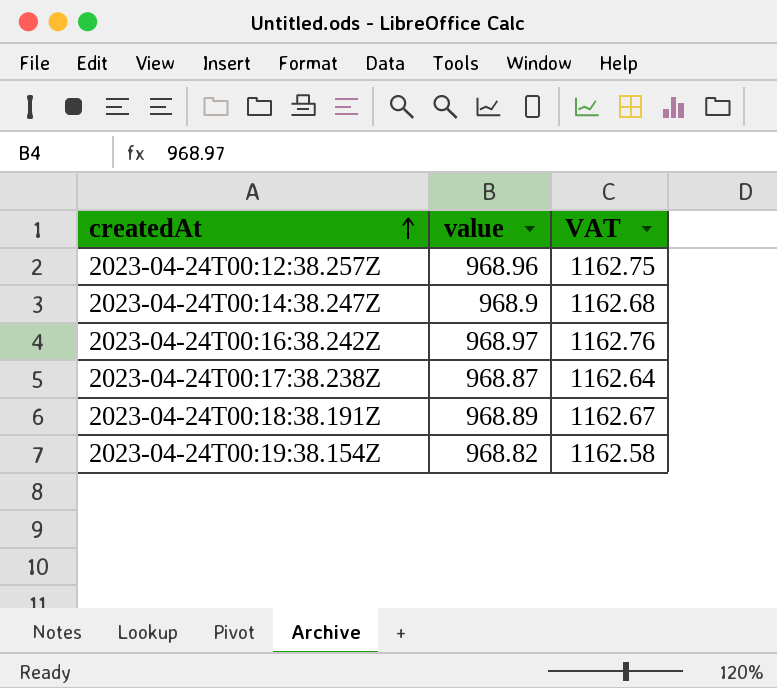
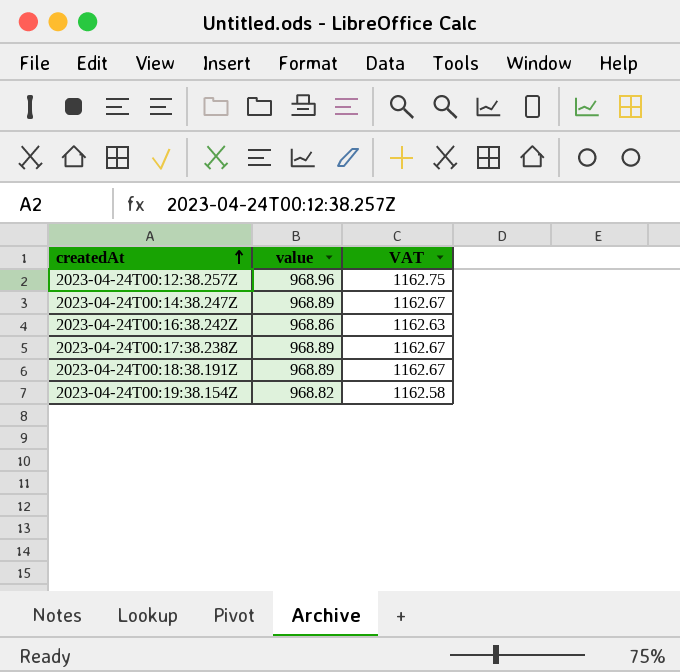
2023-04-24T00:14:38.247Z | value: 968.9 -> 968.89
2023-04-24T00:14:38.247Z | VAT: 1162.68 -> 1162.67
2023-04-24T00:16:38.242Z | value: 968.97 -> 968.86
2023-04-24T00:16:38.242Z | VAT: 1162.76 -> 1162.63
2023-04-24T00:17:38.238Z | value: 968.87 -> 968.89
2023-04-24T00:17:38.238Z | VAT: 1162.64 -> 1162.67

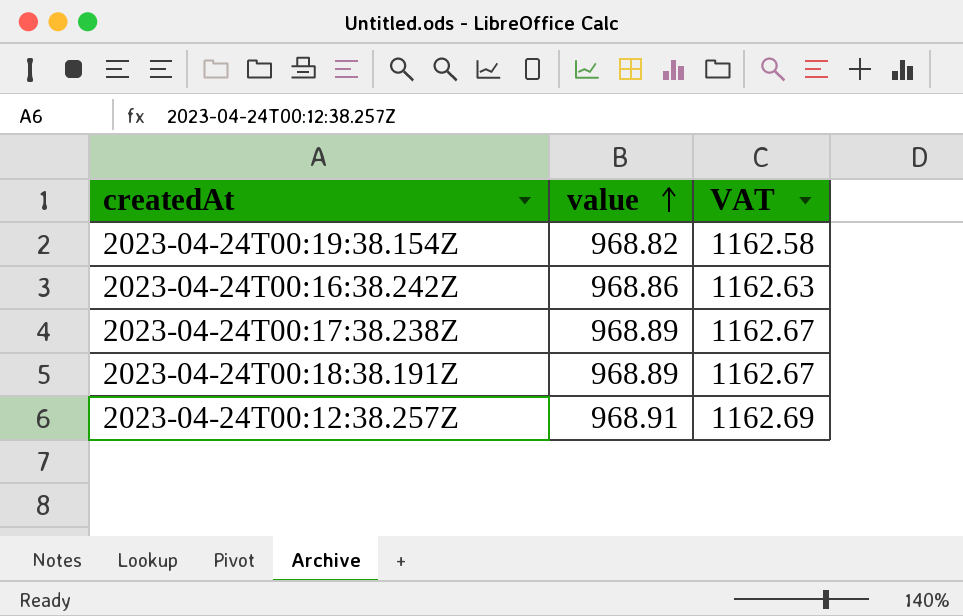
row order: createdAt ascending -> value ascending
row 2023-04-24T00:14:38.247Z: 968.89 | 1162.67 -> none
2023-04-24T00:12:38.257Z | value: 968.96 -> 968.91
2023-04-24T00:12:38.257Z | VAT: 1162.75 -> 1162.69

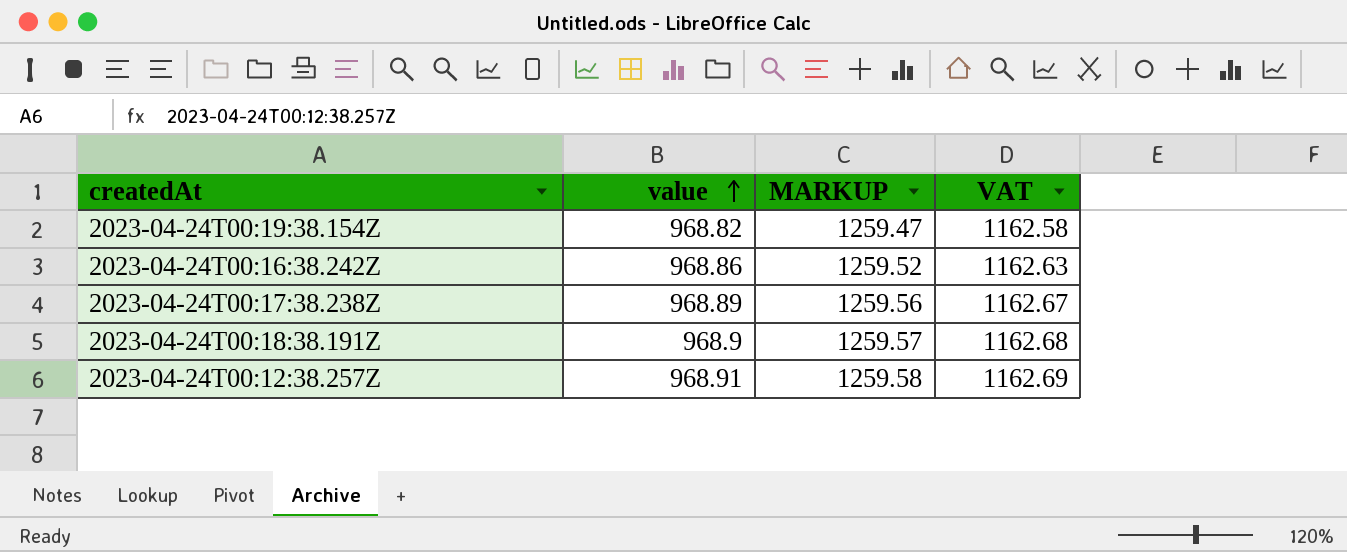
column MARKUP | formula: none -> [value] * 1.3
2023-04-24T00:18:38.191Z | value: 968.89 -> 968.9
2023-04-24T00:18:38.191Z | VAT: 1162.67 -> 1162.68

